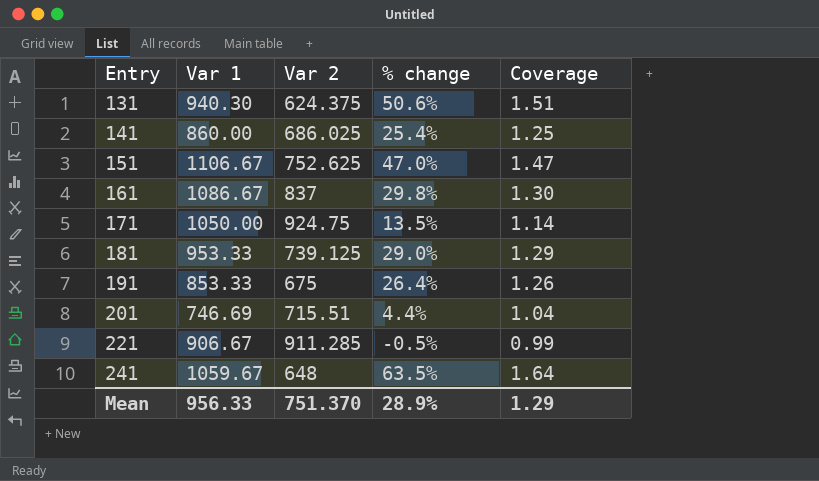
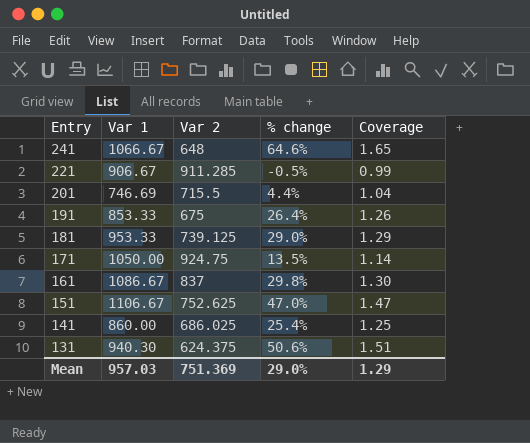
row order: Entry ascending -> Entry descending
241 | Var 1: 1059.67 -> 1066.67
241 | % change: 63.5% -> 64.6%
241 | Coverage: 1.64 -> 1.65
201 | Var 2: 715.51 -> 715.5
Mean | Var 1: 956.33 -> 957.03
Mean | Var 2: 751.370 -> 751.369
Mean | % change: 28.9% -> 29.0%

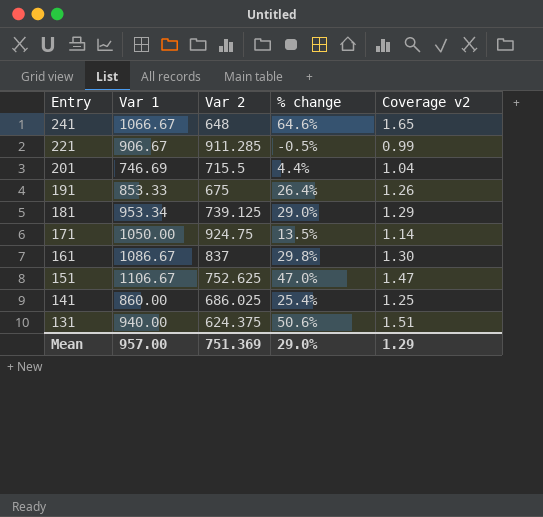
column name: Coverage -> Coverage v2
181 | Var 1: 953.33 -> 953.34
131 | Var 1: 940.30 -> 940.00
Mean | Var 1: 957.03 -> 957.00

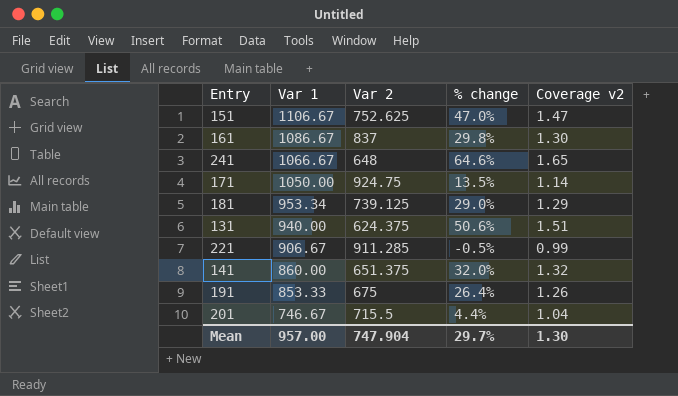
row order: Entry descending -> Var 1 descending
141 | Var 2: 686.025 -> 651.375
141 | % change: 25.4% -> 32.0%
141 | Coverage v2: 1.25 -> 1.32
201 | Var 1: 746.69 -> 746.67
Mean | Var 2: 751.369 -> 747.904
Mean | % change: 29.0% -> 29.7%
Mean | Coverage v2: 1.29 -> 1.30

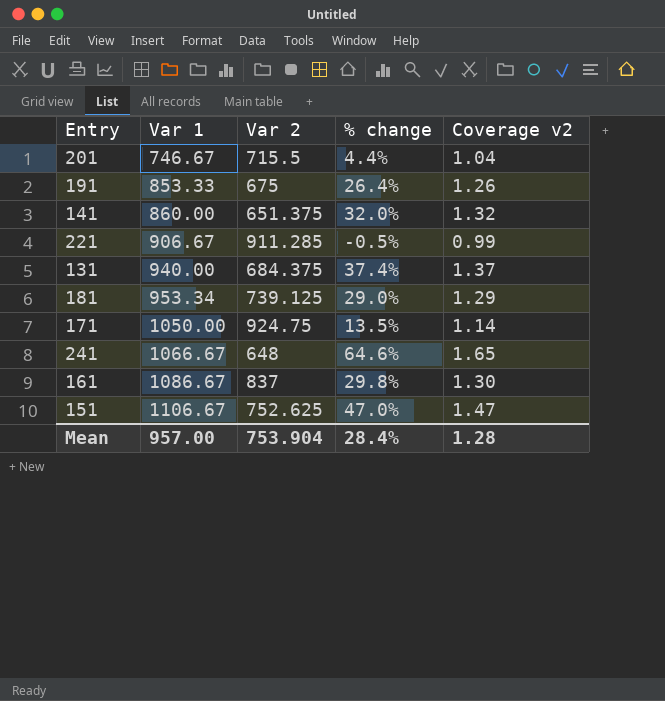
row order: Var 1 descending -> Var 1 ascending
131 | Var 2: 624.375 -> 684.375
131 | % change: 50.6% -> 37.4%
131 | Coverage v2: 1.51 -> 1.37
Mean | Var 2: 747.904 -> 753.904
Mean | % change: 29.7% -> 28.4%
Mean | Coverage v2: 1.30 -> 1.28

